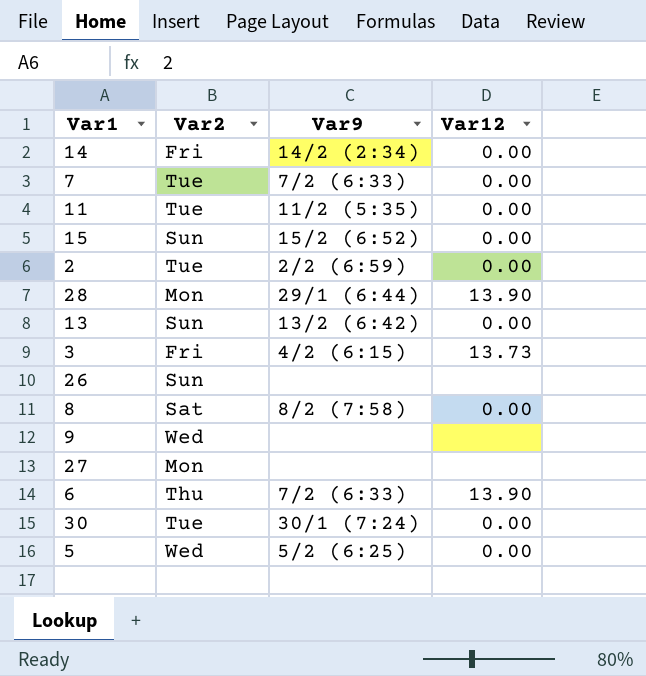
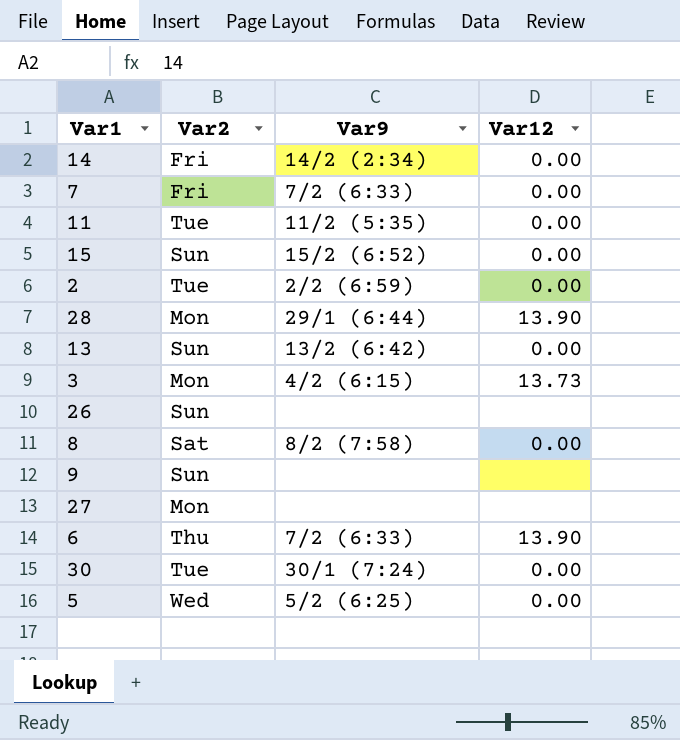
7 | Var2: Tue -> Fri
3 | Var2: Fri -> Mon
9 | Var2: Wed -> Sun

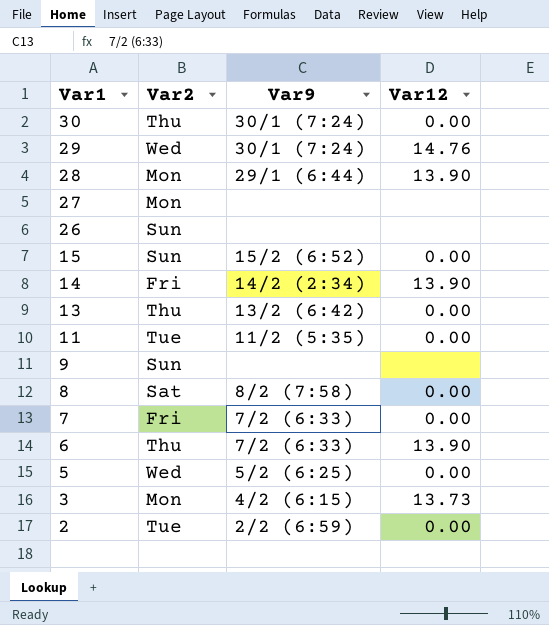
row order: none -> Var1 descending
30 | Var2: Tue -> Thu
row 29: none -> Wed | 30/1 (7:24) | 14.76
14 | Var12: 0.00 -> 13.90
13 | Var2: Sun -> Thu

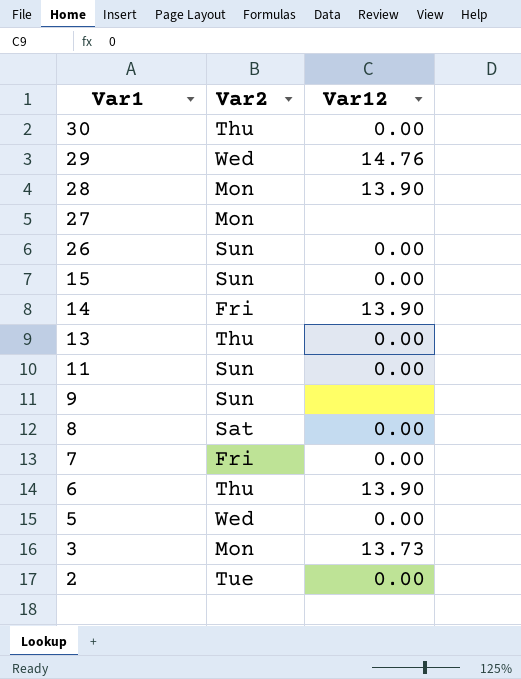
column Var9 | position: 3 -> none
26 | Var12: none -> 0.00
11 | Var2: Tue -> Sun

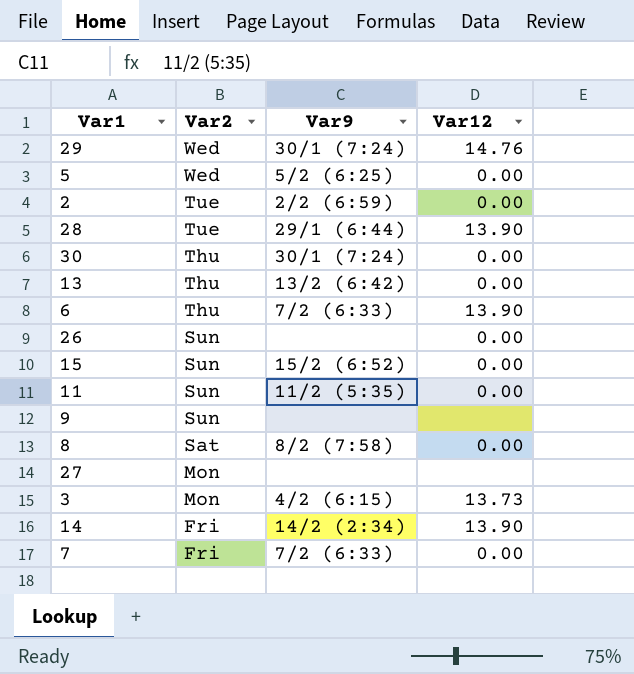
row order: Var1 descending -> Var2 descending
column Var9 | position: none -> 3
28 | Var2: Mon -> Tue

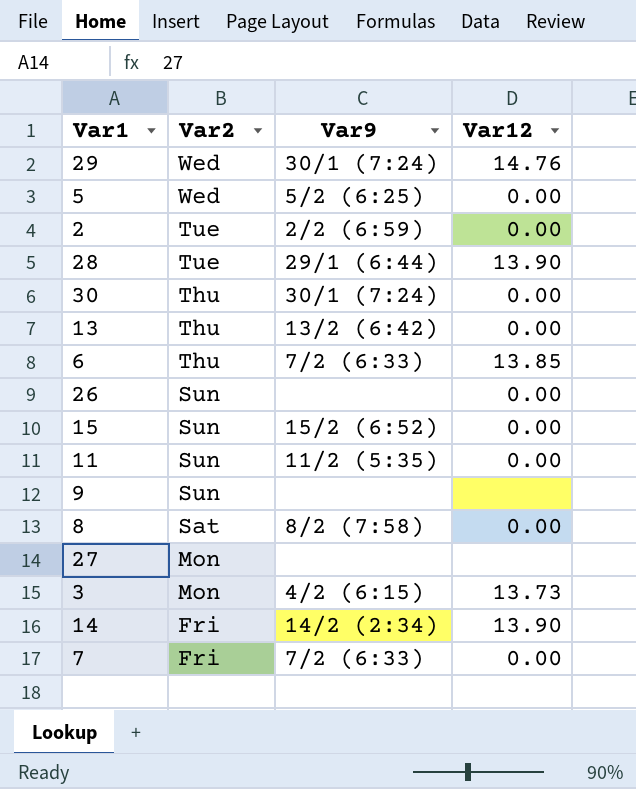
6 | Var12: 13.90 -> 13.85

